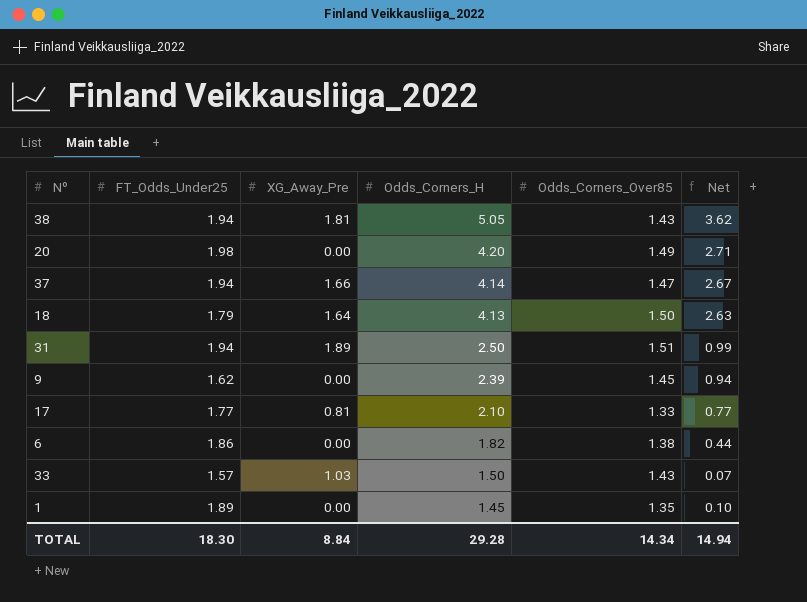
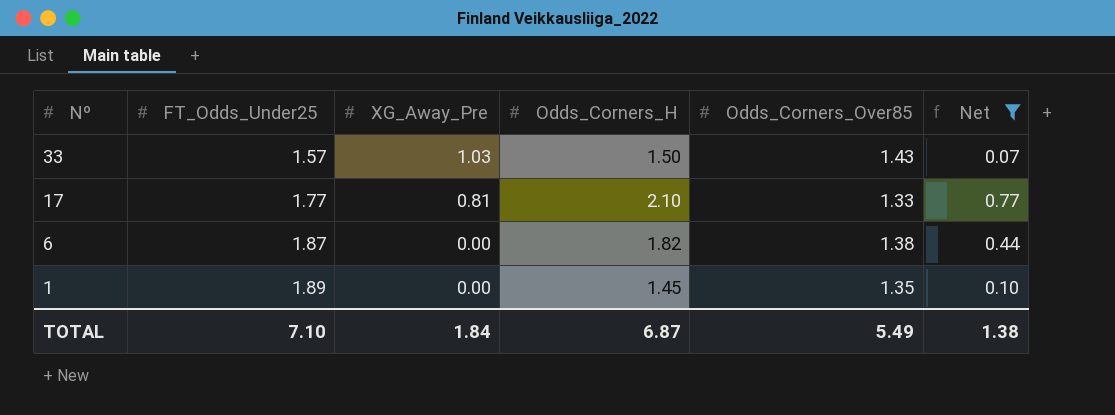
filter: none -> Net <= 0.77
row order: Odds_Corners_H descending -> Nº descending
6 | FT_Odds_Under25: 1.86 -> 1.87
TOTAL | FT_Odds_Under25: 18.30 -> 7.10
TOTAL | XG_Away_Pre: 8.84 -> 1.84
TOTAL | Odds_Corners_H: 29.28 -> 6.87
TOTAL | Odds_Corners_Over85: 14.34 -> 5.49
TOTAL | Net: 14.94 -> 1.38

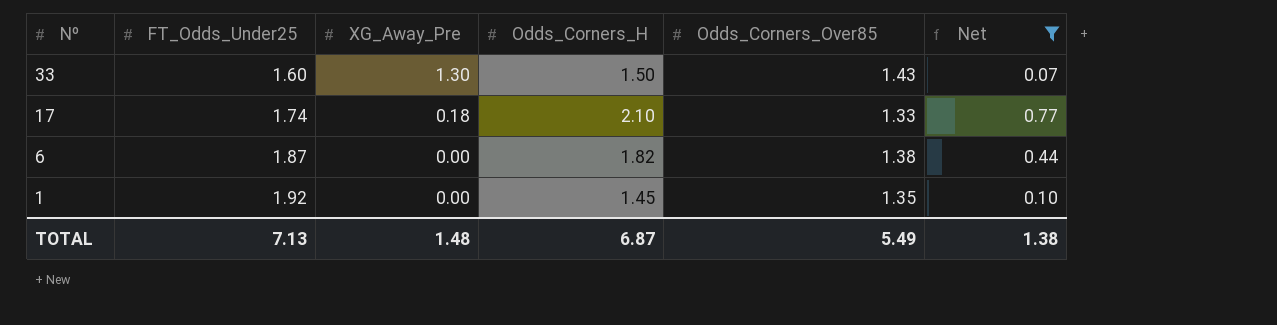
33 | FT_Odds_Under25: 1.57 -> 1.60
33 | XG_Away_Pre: 1.03 -> 1.30
17 | FT_Odds_Under25: 1.77 -> 1.74
17 | XG_Away_Pre: 0.81 -> 0.18
1 | FT_Odds_Under25: 1.89 -> 1.92
TOTAL | FT_Odds_Under25: 7.10 -> 7.13
TOTAL | XG_Away_Pre: 1.84 -> 1.48

